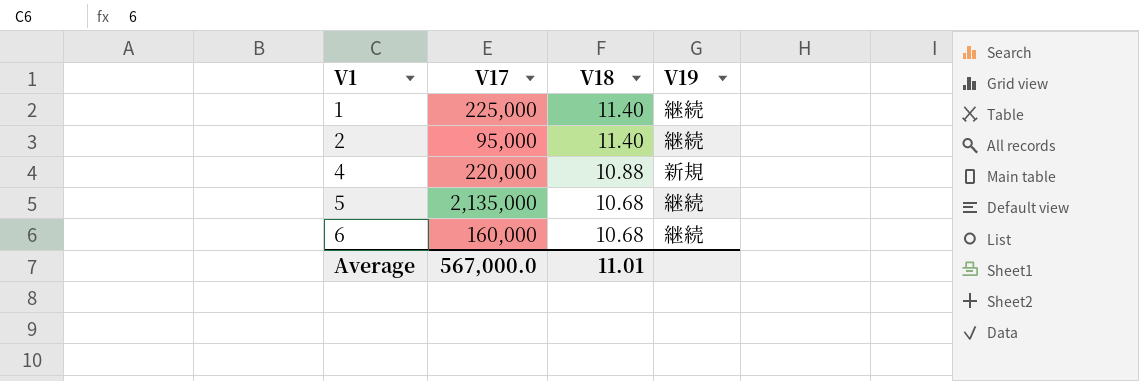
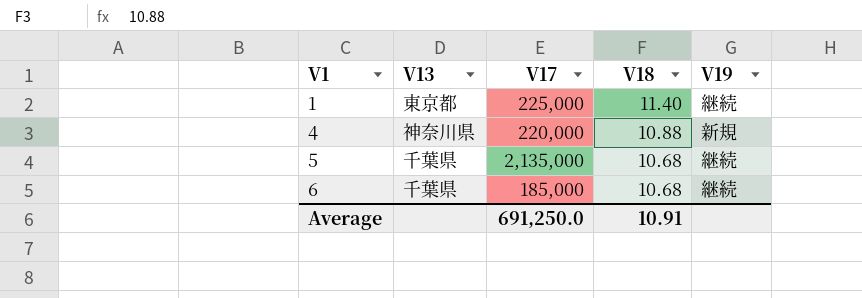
column V13 | position: none -> 2
row 2: 95,000 | 11.40 | 継続 -> none
6 | V17: 160,000 -> 185,000
Average | V17: 567,000.0 -> 691,250.0
Average | V18: 11.01 -> 10.91

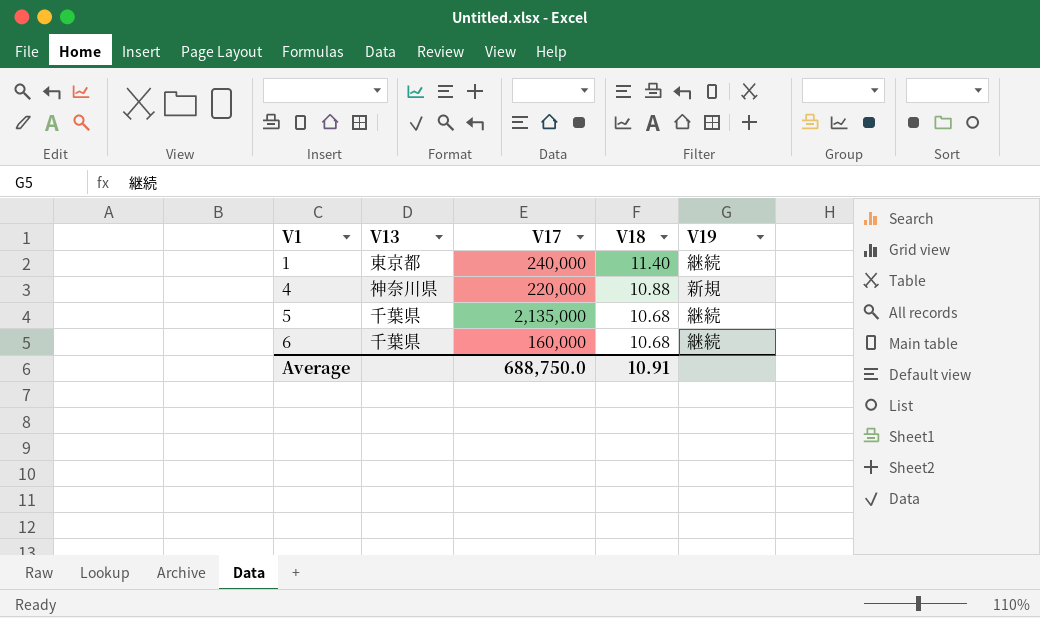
1 | V17: 225,000 -> 240,000
6 | V17: 185,000 -> 160,000
Average | V17: 691,250.0 -> 688,750.0

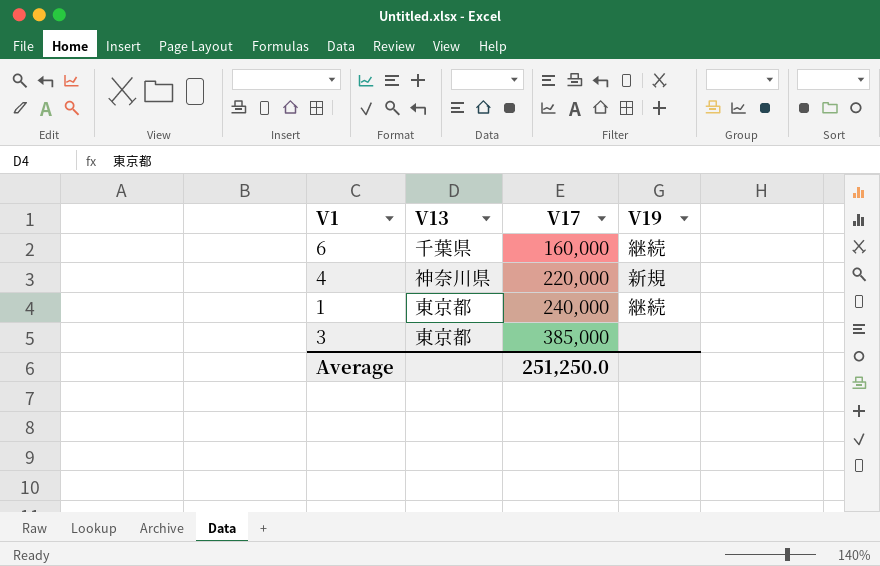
row order: V1 ascending -> V17 ascending
column V18 | position: 4 -> none
row 5: 千葉県 | 2,135,000 | 10.68 | 継続 -> none
row 3: none -> 東京都 | 385,000 | none
Average | V17: 688,750.0 -> 251,250.0

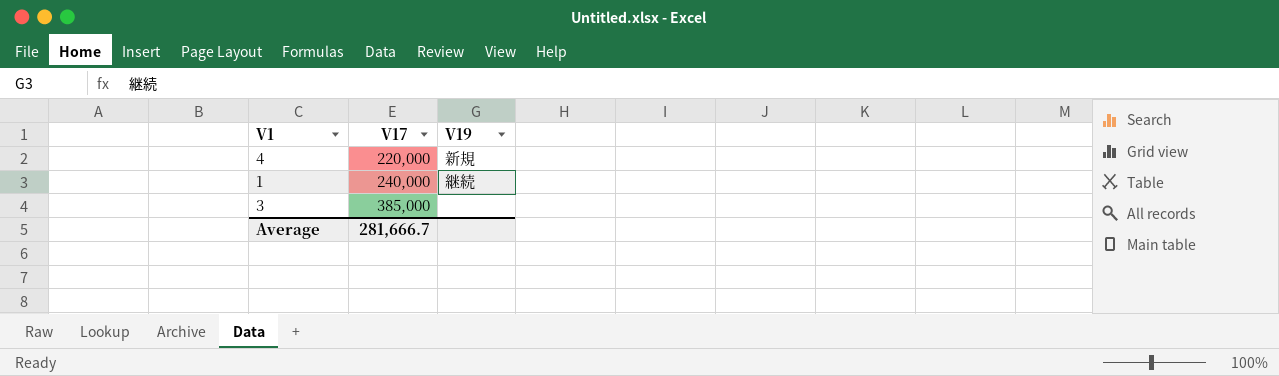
column V13 | position: 2 -> none
row 6: 千葉県 | 160,000 | 継続 -> none
Average | V17: 251,250.0 -> 281,666.7

